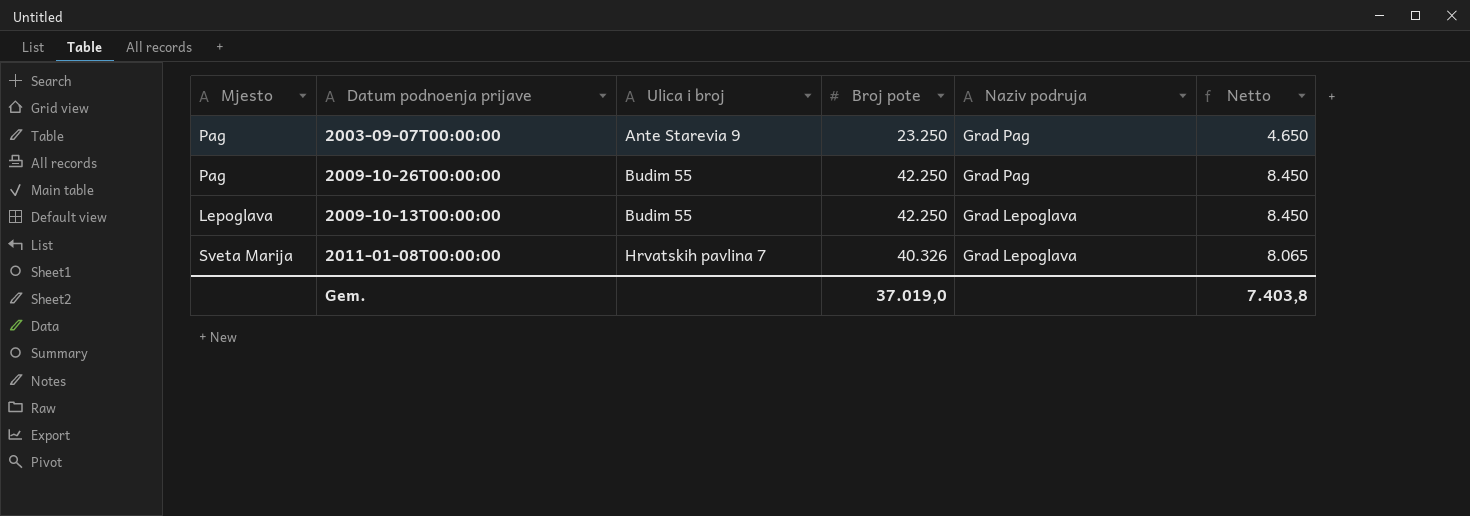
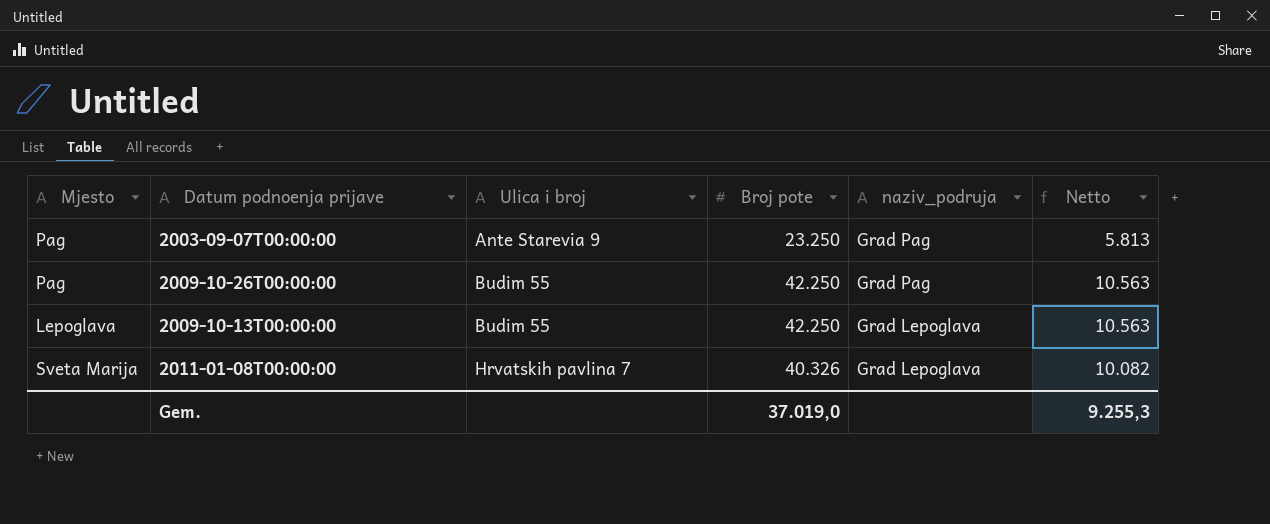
column name: Naziv podruja -> naziv_podruja
column Netto | formula: [Broj pote] * 0,2 -> [Broj pote] * 0,25
Gem. | Netto: 7.403,8 -> 9.255,3

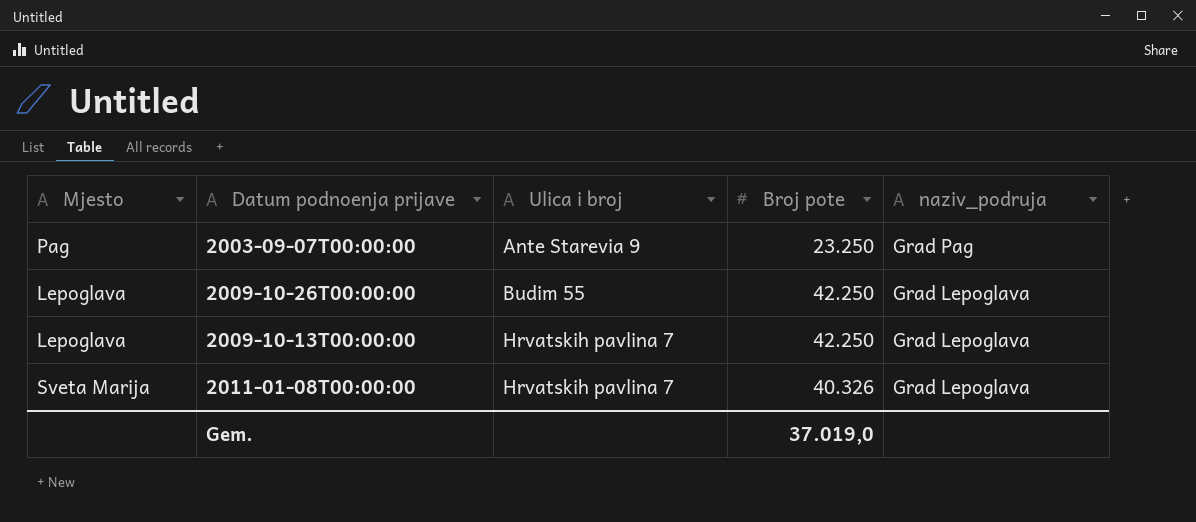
column Netto | formula: [Broj pote] * 0,25 -> none
2009-10-26T00:00:00 | Mjesto: Pag -> Lepoglava
2009-10-26T00:00:00 | naziv_podruja: Grad Pag -> Grad Lepoglava
2009-10-13T00:00:00 | Ulica i broj: Budim 55 -> Hrvatskih pavlina 7

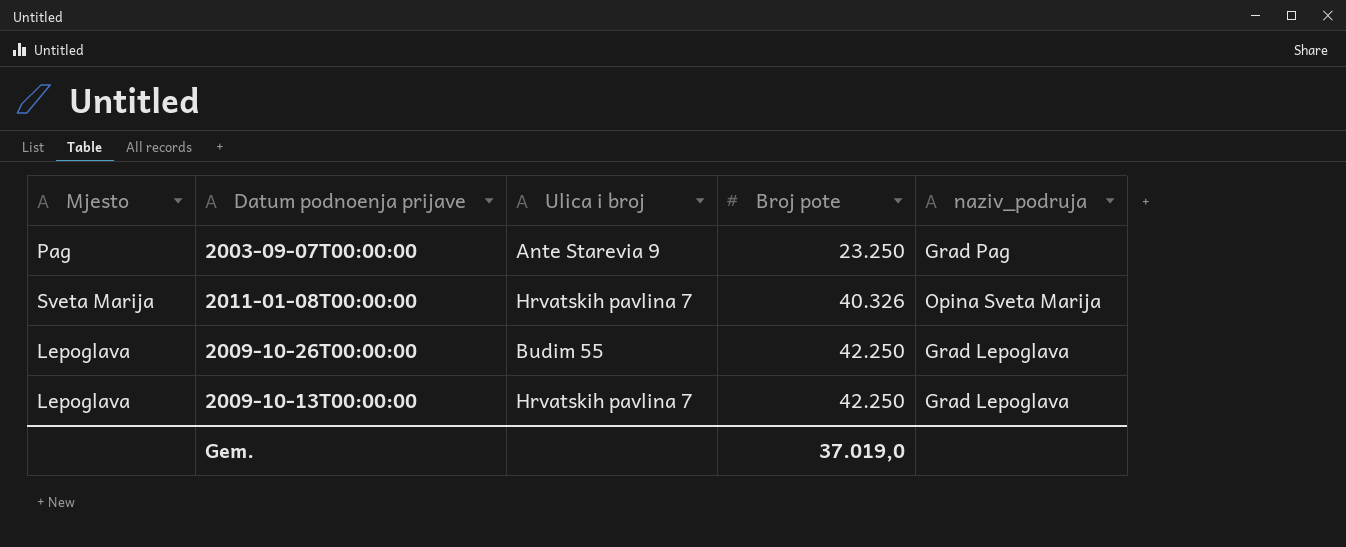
row order: Ulica i broj ascending -> Broj pote ascending
2011-01-08T00:00:00 | naziv_podruja: Grad Lepoglava -> Opina Sveta Marija

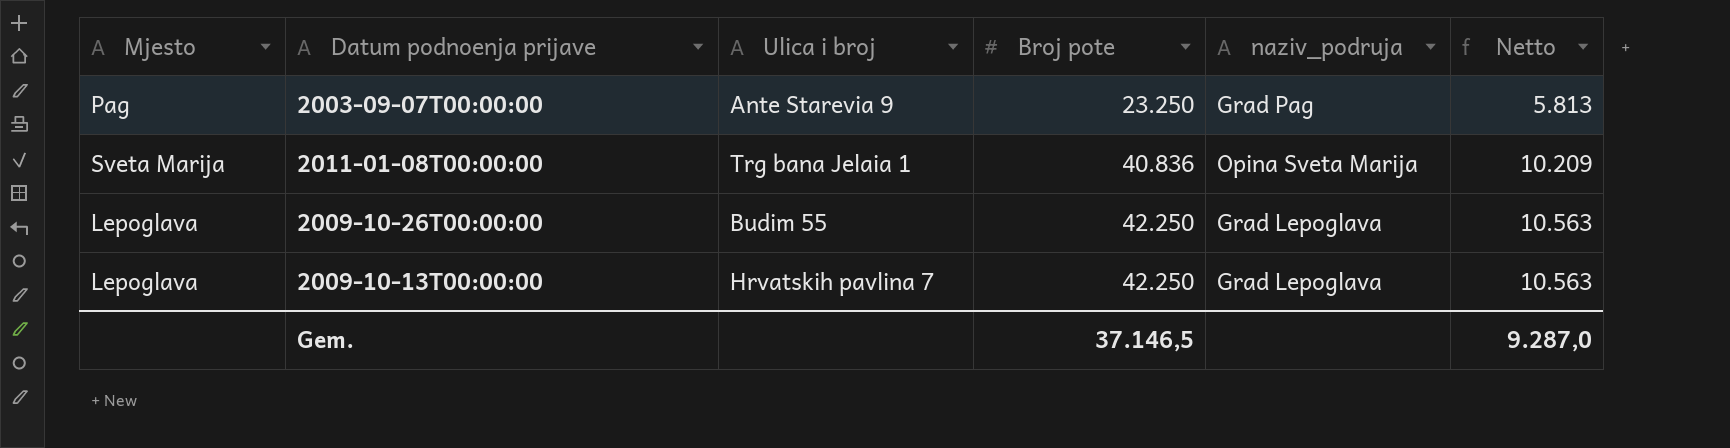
column Netto | formula: none -> [Broj pote] * 0,25
2011-01-08T00:00:00 | Ulica i broj: Hrvatskih pavlina 7 -> Trg bana Jelaia 1
2011-01-08T00:00:00 | Broj pote: 40.326 -> 40.836
Gem. | Broj pote: 37.019,0 -> 37.146,5

